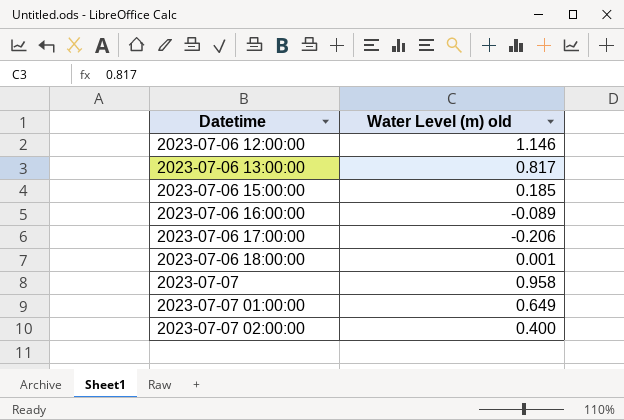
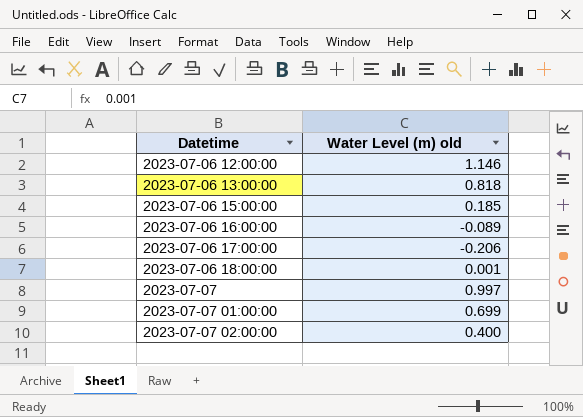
2023-07-06 13:00:00 | Water Level (m) old: 0.817 -> 0.818
2023-07-07 | Water Level (m) old: 0.958 -> 0.997
2023-07-07 01:00:00 | Water Level (m) old: 0.649 -> 0.699

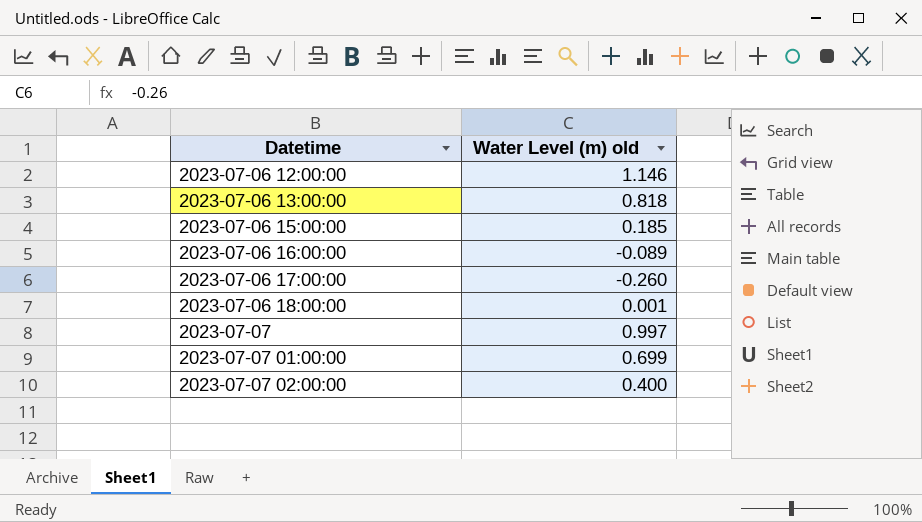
2023-07-06 17:00:00 | Water Level (m) old: -0.206 -> -0.260

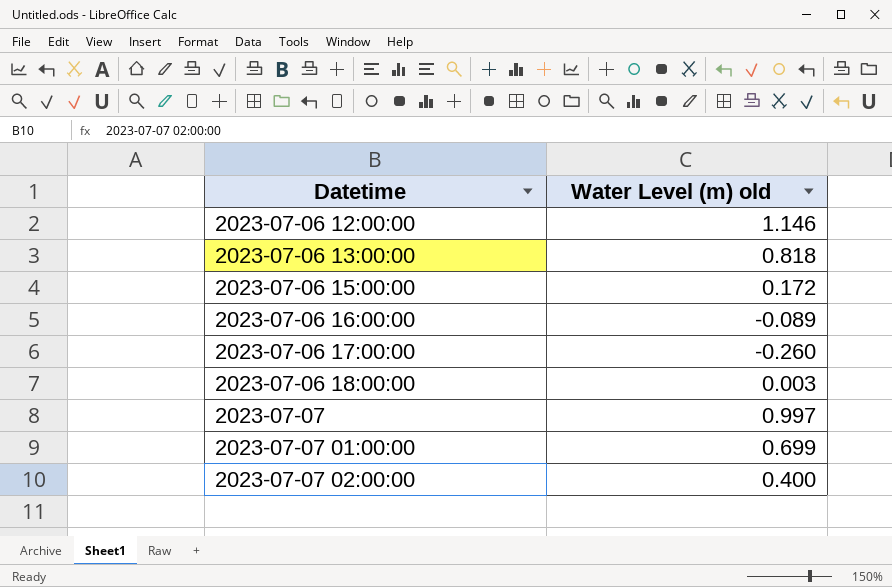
2023-07-06 15:00:00 | Water Level (m) old: 0.185 -> 0.172
2023-07-06 18:00:00 | Water Level (m) old: 0.001 -> 0.003

